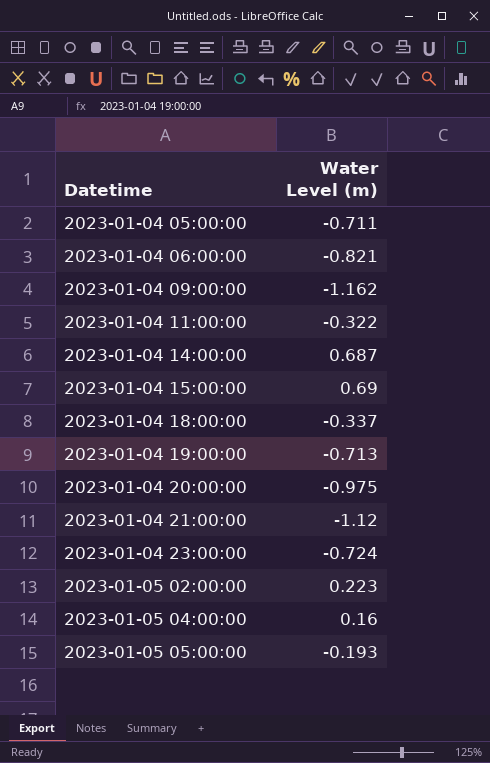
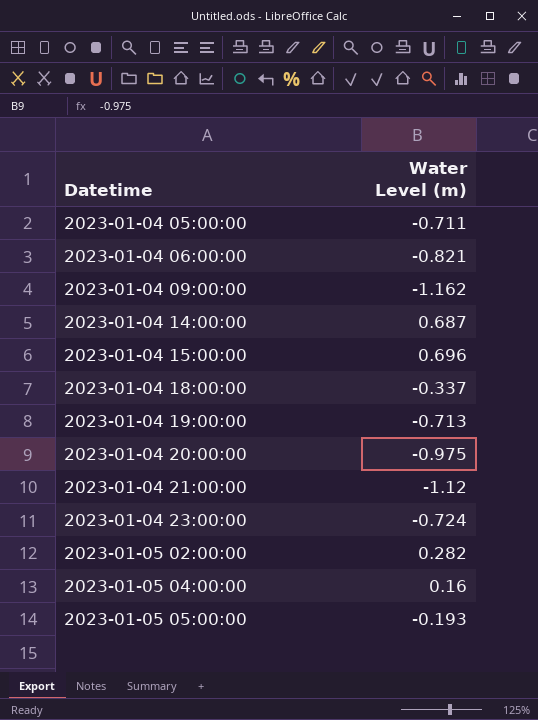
row 2023-01-04 11:00:00: -0.322 -> none
2023-01-04 15:00:00 | Water Level (m): 0.69 -> 0.696
2023-01-05 02:00:00 | Water Level (m): 0.223 -> 0.282

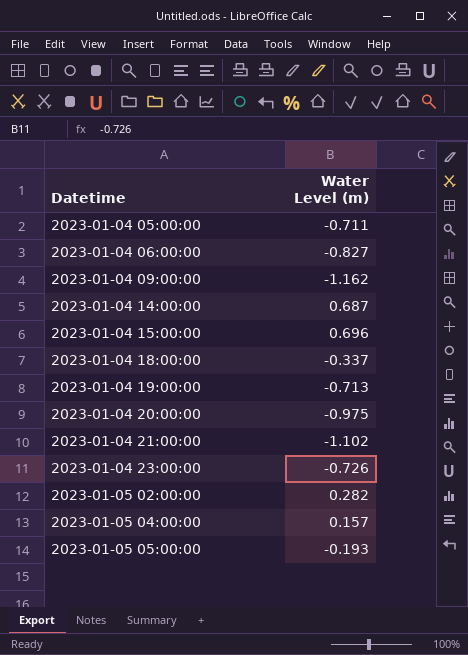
2023-01-04 06:00:00 | Water Level (m): -0.821 -> -0.827
2023-01-04 21:00:00 | Water Level (m): -1.12 -> -1.102
2023-01-04 23:00:00 | Water Level (m): -0.724 -> -0.726
2023-01-05 04:00:00 | Water Level (m): 0.16 -> 0.157

